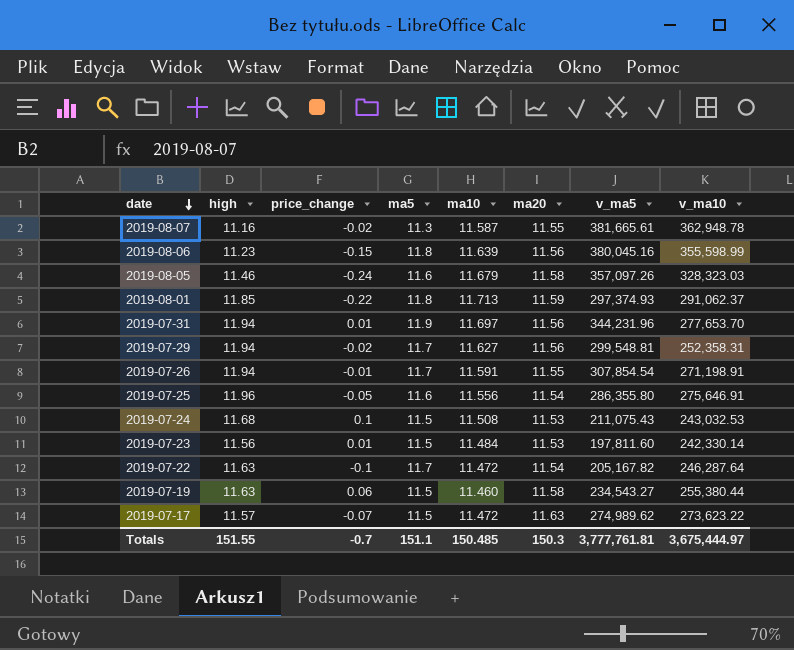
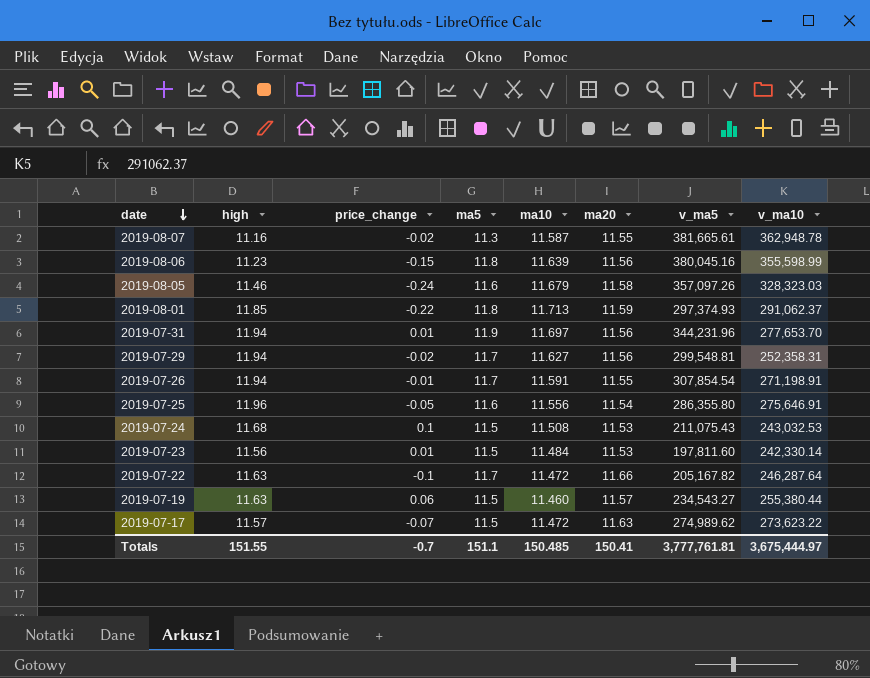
2019-07-22 | ma20: 11.54 -> 11.66
2019-07-19 | ma20: 11.58 -> 11.57
Totals | ma20: 150.3 -> 150.41

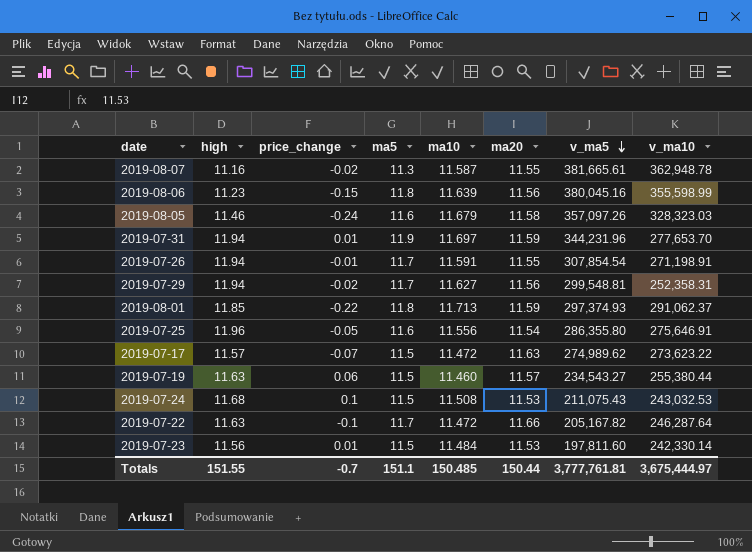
row order: date descending -> v_ma5 descending
2019-07-31 | ma20: 11.56 -> 11.59
Totals | ma20: 150.41 -> 150.44

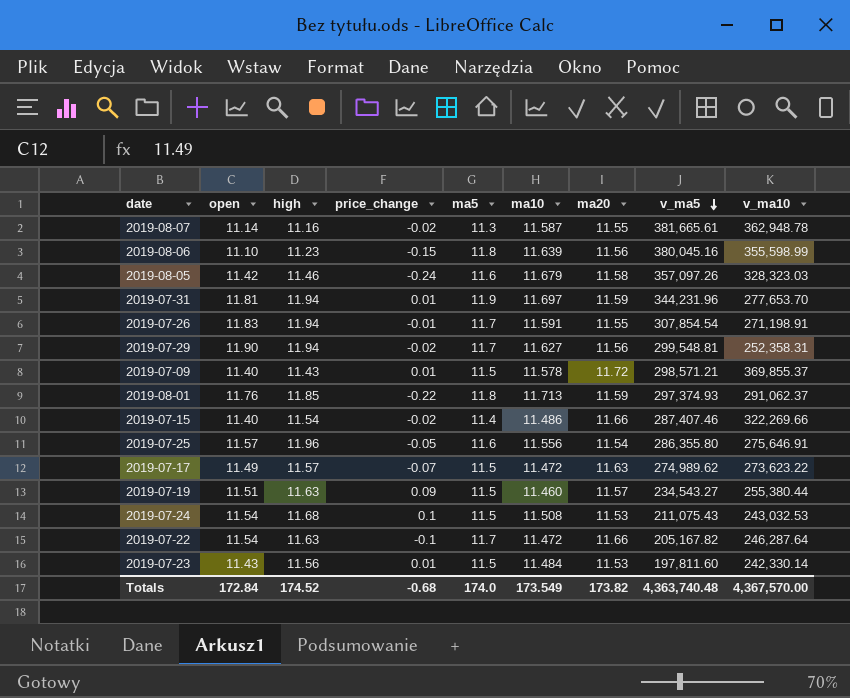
column open | position: none -> 2
row 2019-07-09: none -> 11.40 | 11.43 | 0.01 | 11.5 | 11.578 | 11.72 | 298,571.21 | 369,855.37
row 2019-07-15: none -> 11.40 | 11.54 | -0.02 | 11.4 | 11.486 | 11.66 | 287,407.46 | 322,269.66
2019-07-19 | price_change: 0.06 -> 0.09
Totals | high: 151.55 -> 174.52
Totals | price_change: -0.7 -> -0.68
Totals | ma5: 151.1 -> 174.0
Totals | ma10: 150.485 -> 173.549
Totals | ma20: 150.44 -> 173.82
Totals | v_ma5: 3,777,761.81 -> 4,363,740.48
Totals | v_ma10: 3,675,444.97 -> 4,367,570.00

